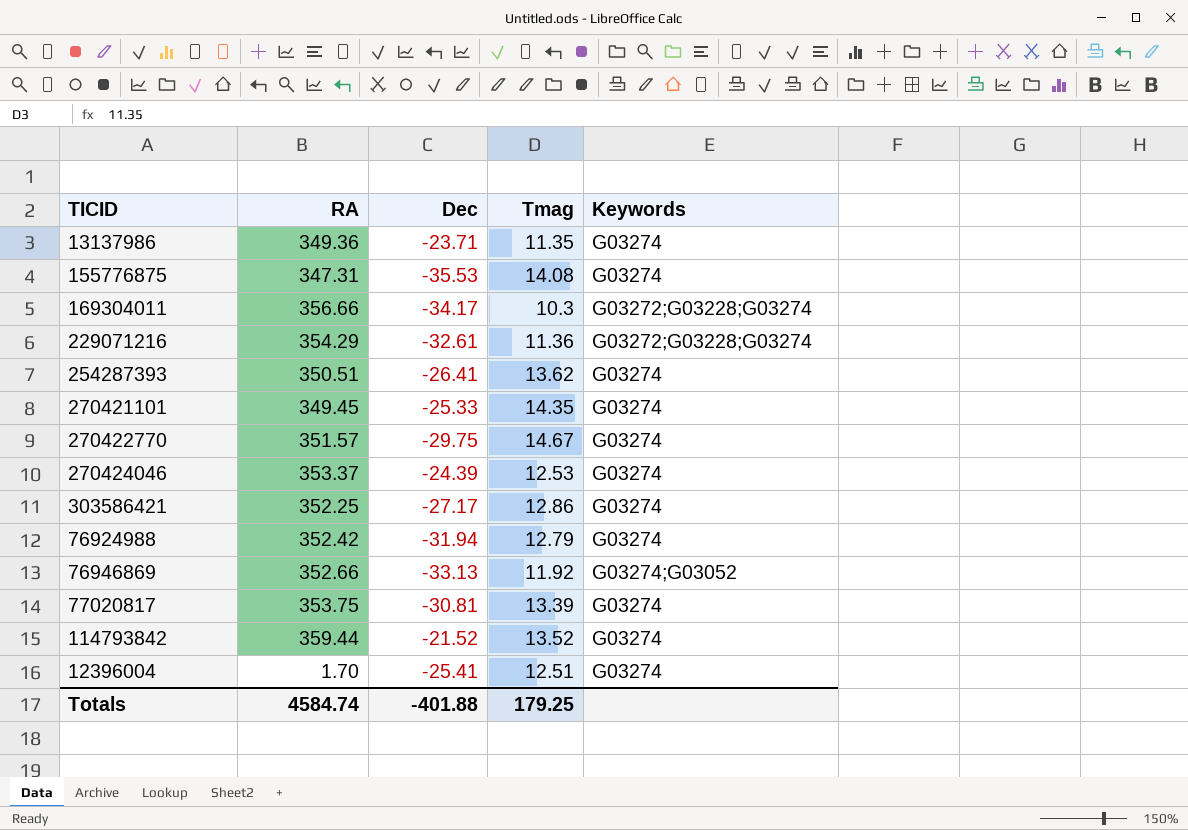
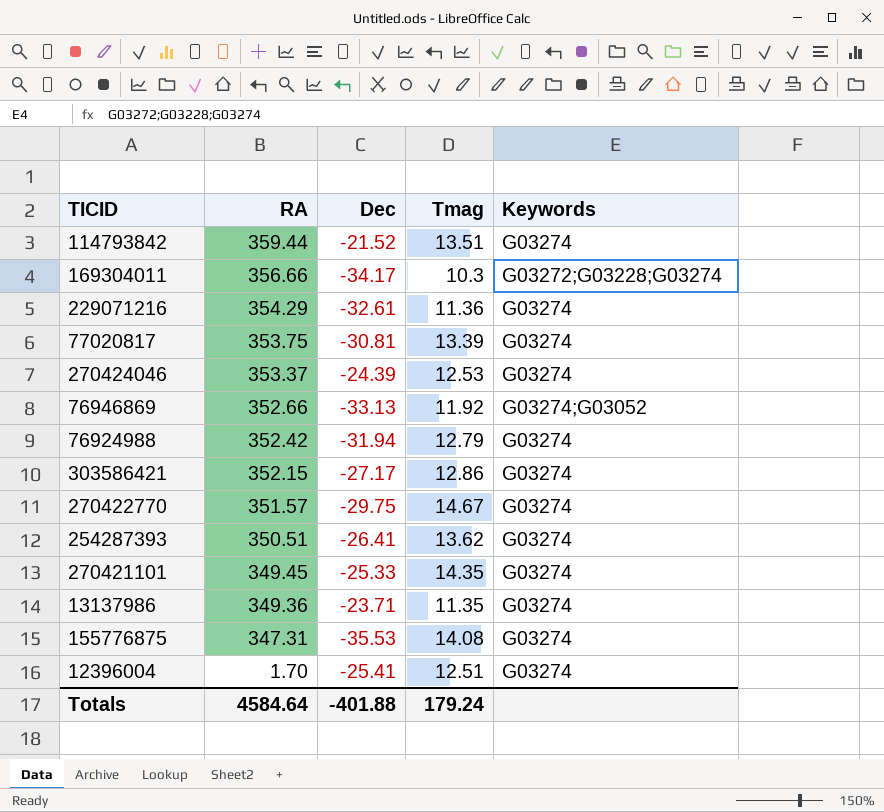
row order: none -> RA descending
114793842 | Tmag: 13.52 -> 13.51
229071216 | Keywords: G03272;G03228;G03274 -> G03274
303586421 | RA: 352.25 -> 352.15
Totals | RA: 4584.74 -> 4584.64
Totals | Tmag: 179.25 -> 179.24

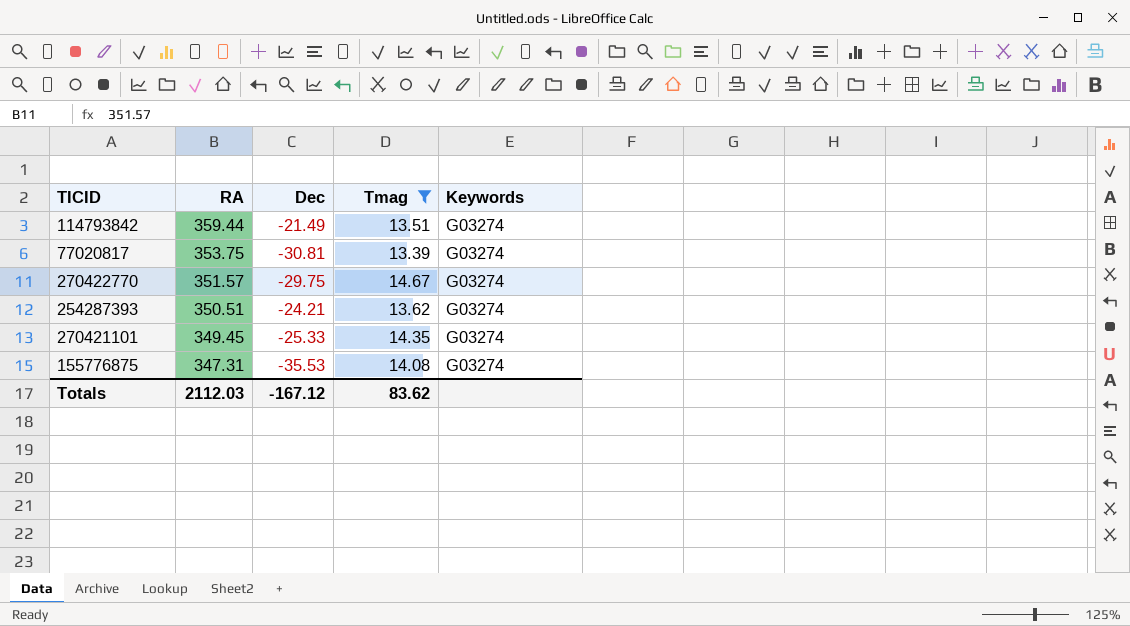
filter: none -> Tmag >= 13.39
114793842 | Dec: -21.52 -> -21.49
254287393 | Dec: -26.41 -> -24.21
Totals | RA: 4584.64 -> 2112.03
Totals | Dec: -401.88 -> -167.12
Totals | Tmag: 179.24 -> 83.62

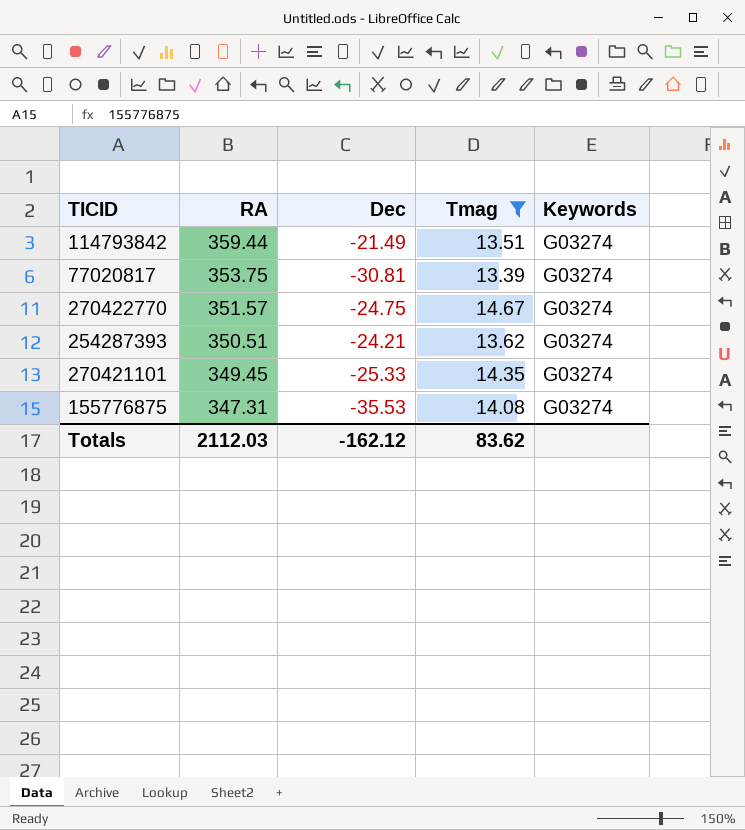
270422770 | Dec: -29.75 -> -24.75
Totals | Dec: -167.12 -> -162.12

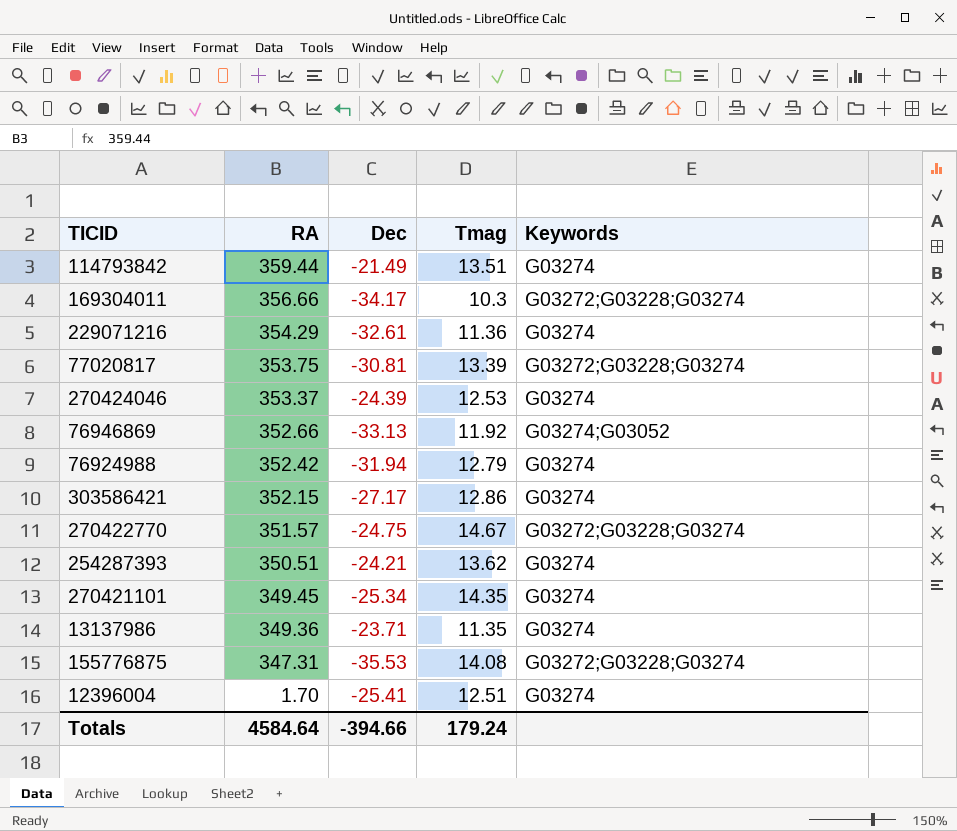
filter: Tmag >= 13.39 -> none
77020817 | Keywords: G03274 -> G03272;G03228;G03274
270422770 | Keywords: G03274 -> G03272;G03228;G03274
270421101 | Dec: -25.33 -> -25.34
155776875 | Keywords: G03274 -> G03272;G03228;G03274
Totals | RA: 2112.03 -> 4584.64
Totals | Dec: -162.12 -> -394.66
Totals | Tmag: 83.62 -> 179.24

